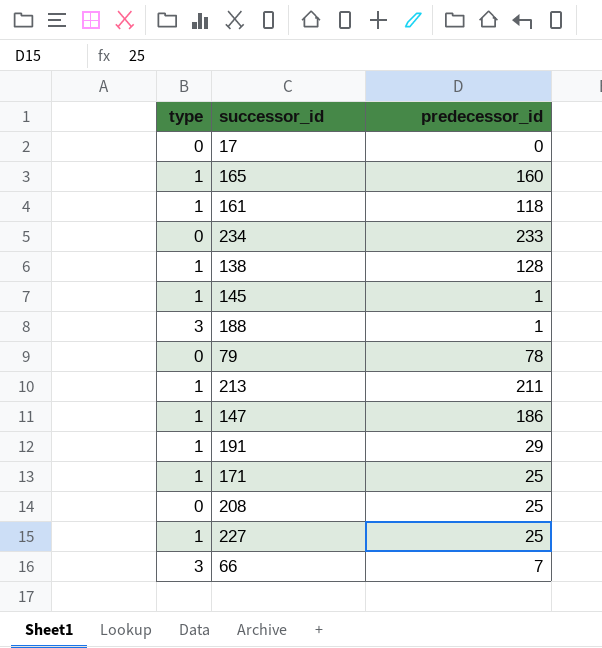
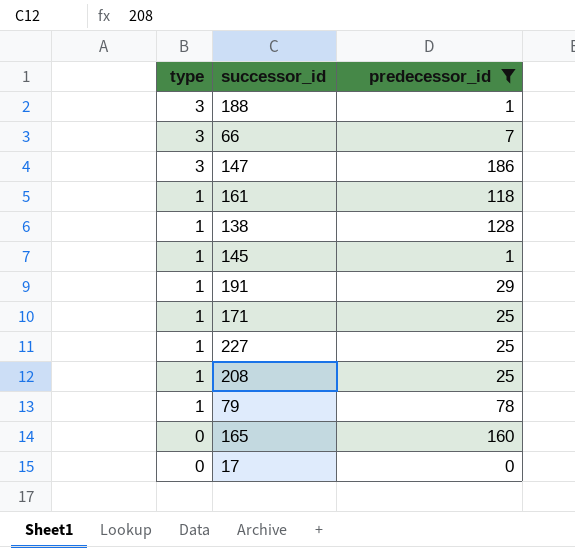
filter: none -> predecessor_id <= 186
row order: none -> type descending
147 | type: 1 -> 3
208 | type: 0 -> 1
79 | type: 0 -> 1
165 | type: 1 -> 0

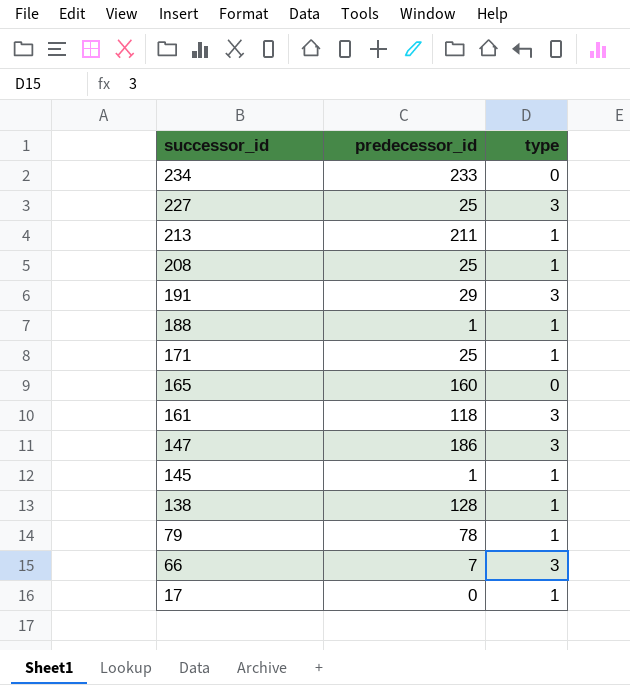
filter: predecessor_id <= 186 -> none
row order: type descending -> successor_id descending
column type | position: 1 -> 3
227 | type: 1 -> 3
191 | type: 1 -> 3
188 | type: 3 -> 1
161 | type: 1 -> 3
17 | type: 0 -> 1

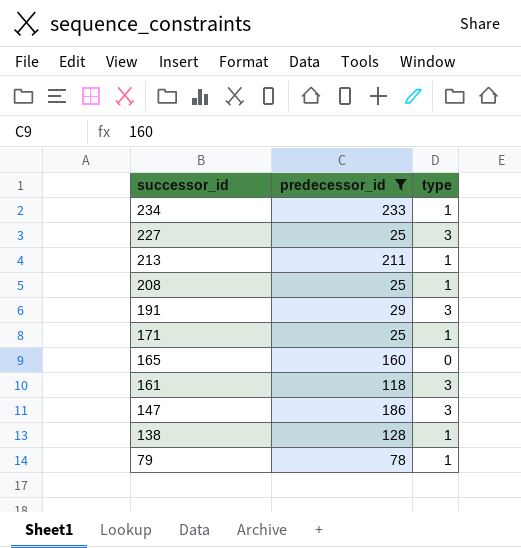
filter: none -> predecessor_id >= 25
234 | type: 0 -> 1

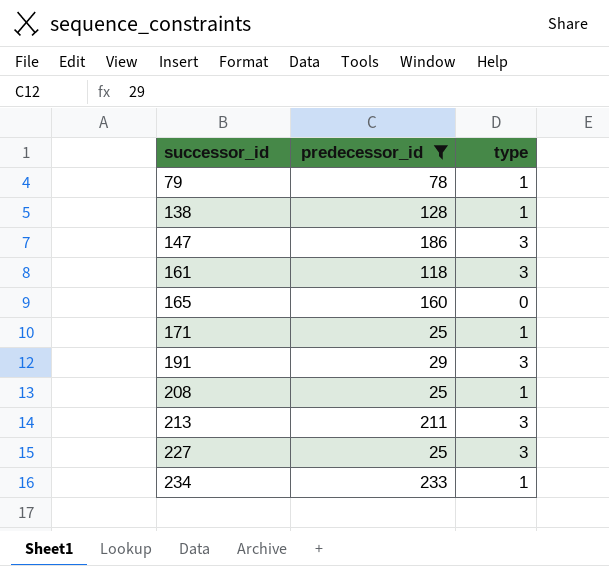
row order: successor_id descending -> successor_id ascending
213 | type: 1 -> 3

